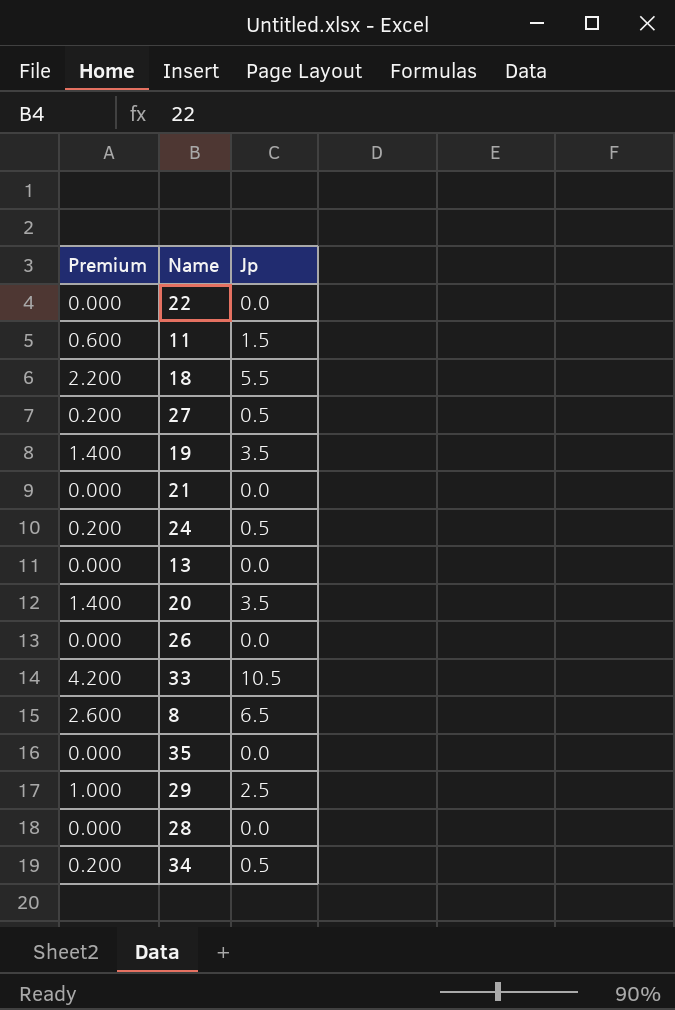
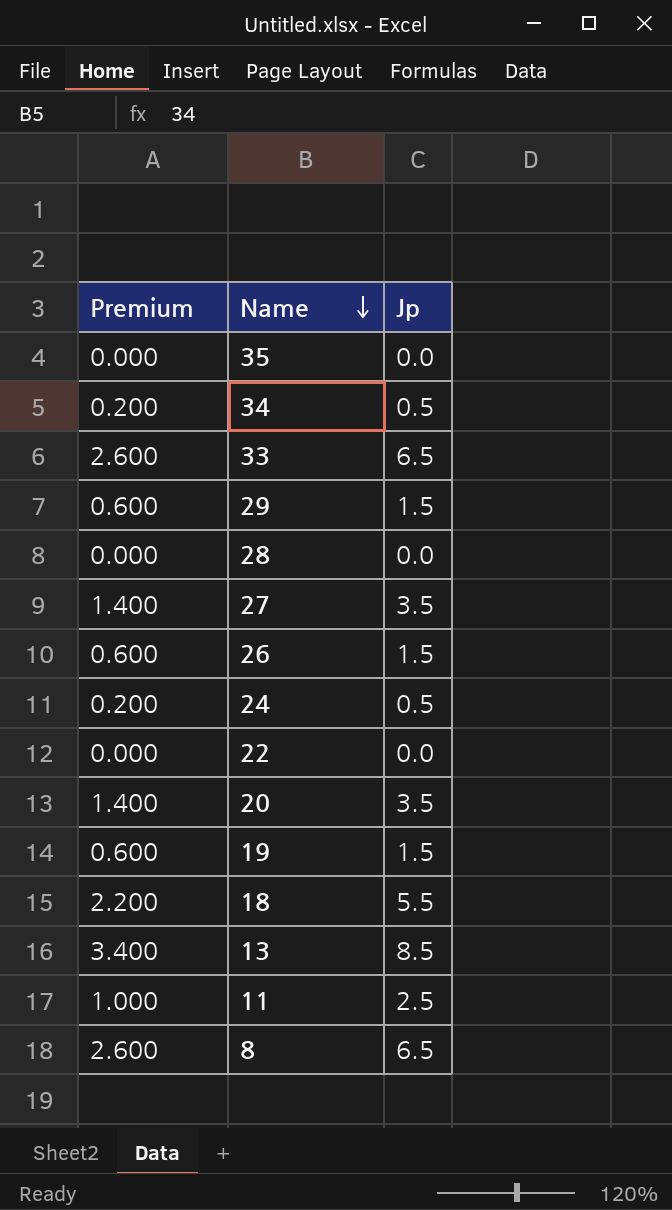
row order: none -> Name descending
row 21: 0.000 | 0.0 -> none
33 | Premium: 4.200 -> 2.600
33 | Jp: 10.5 -> 6.5
29 | Premium: 1.000 -> 0.600
29 | Jp: 2.5 -> 1.5
27 | Premium: 0.200 -> 1.400
27 | Jp: 0.5 -> 3.5
26 | Premium: 0.000 -> 0.600
26 | Jp: 0.0 -> 1.5
19 | Premium: 1.400 -> 0.600
19 | Jp: 3.5 -> 1.5
13 | Premium: 0.000 -> 3.400
13 | Jp: 0.0 -> 8.5
11 | Premium: 0.600 -> 1.000
11 | Jp: 1.5 -> 2.5

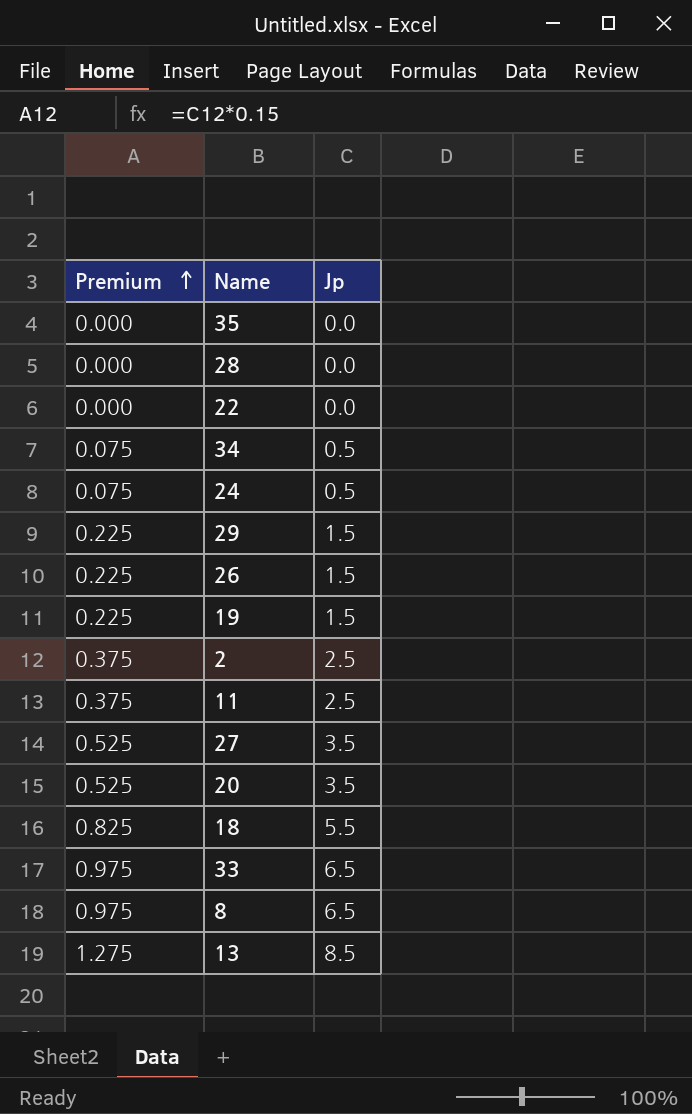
row order: Name descending -> Premium ascending
column Premium | formula: [Jp] * 0.4 -> [Jp] * 0.15
row 2: none -> 0.375 | 2.5

